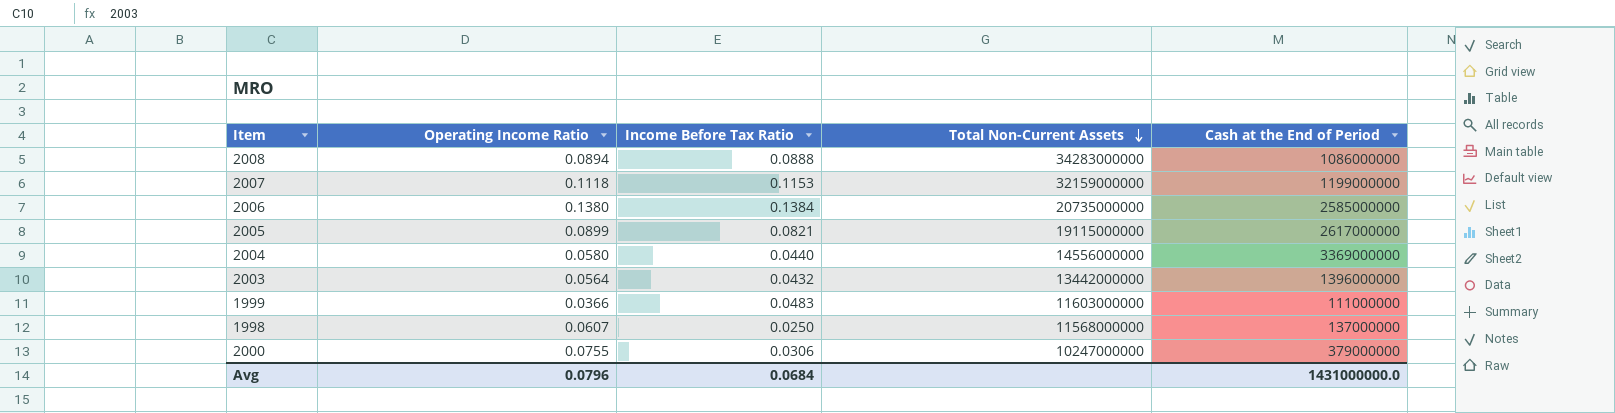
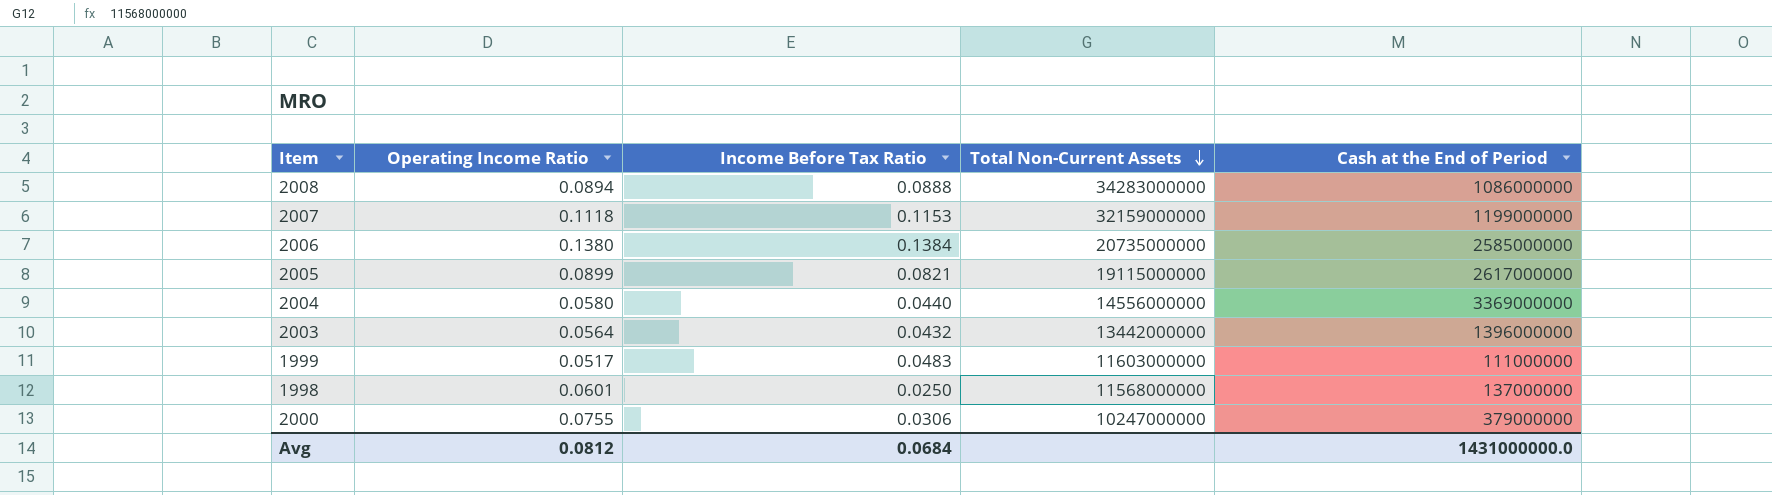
1999 | Operating Income Ratio: 0.0366 -> 0.0517
1998 | Operating Income Ratio: 0.0607 -> 0.0601
Avg | Operating Income Ratio: 0.0796 -> 0.0812

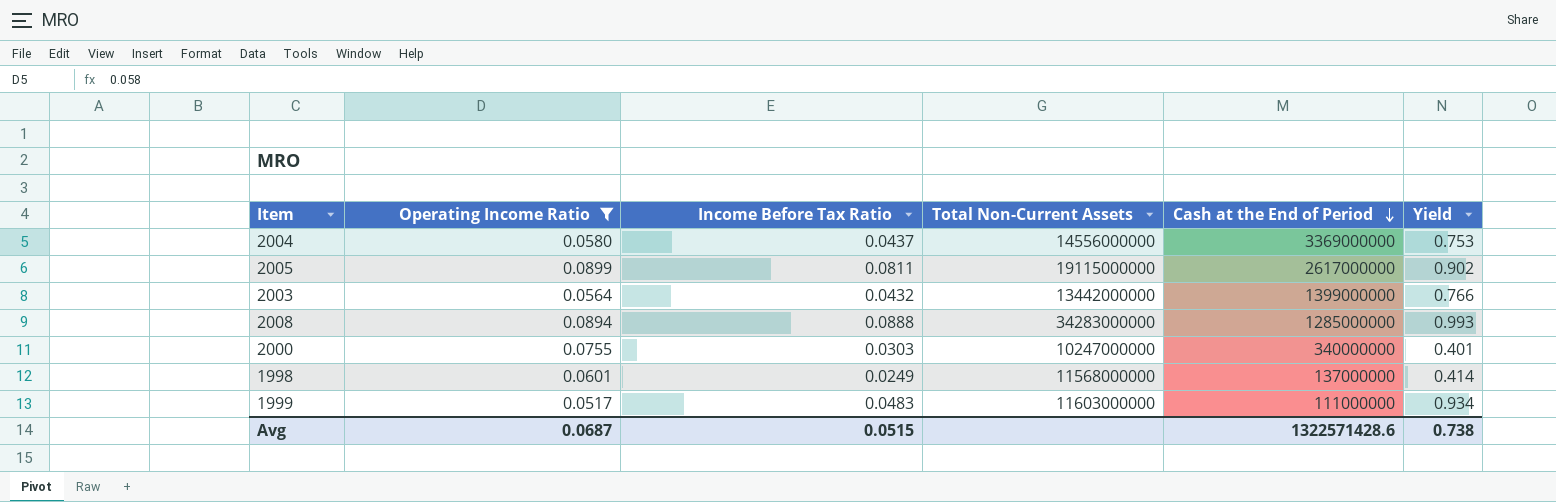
filter: none -> Operating Income Ratio <= 0.0899
row order: Total Non-Current Assets descending -> Cash at the End of Period descending
column Yield | formula: none -> [Income Before Tax Ratio] / [Operating Income Ratio]
2004 | Income Before Tax Ratio: 0.0440 -> 0.0437
2005 | Income Before Tax Ratio: 0.0821 -> 0.0811
2003 | Cash at the End of Period: 1396000000 -> 1399000000
2008 | Cash at the End of Period: 1086000000 -> 1285000000
2000 | Income Before Tax Ratio: 0.0306 -> 0.0303
2000 | Cash at the End of Period: 379000000 -> 340000000
1998 | Income Before Tax Ratio: 0.0250 -> 0.0249
Avg | Operating Income Ratio: 0.0812 -> 0.0687
Avg | Income Before Tax Ratio: 0.0684 -> 0.0515
Avg | Cash at the End of Period: 1431000000.0 -> 1322571428.6

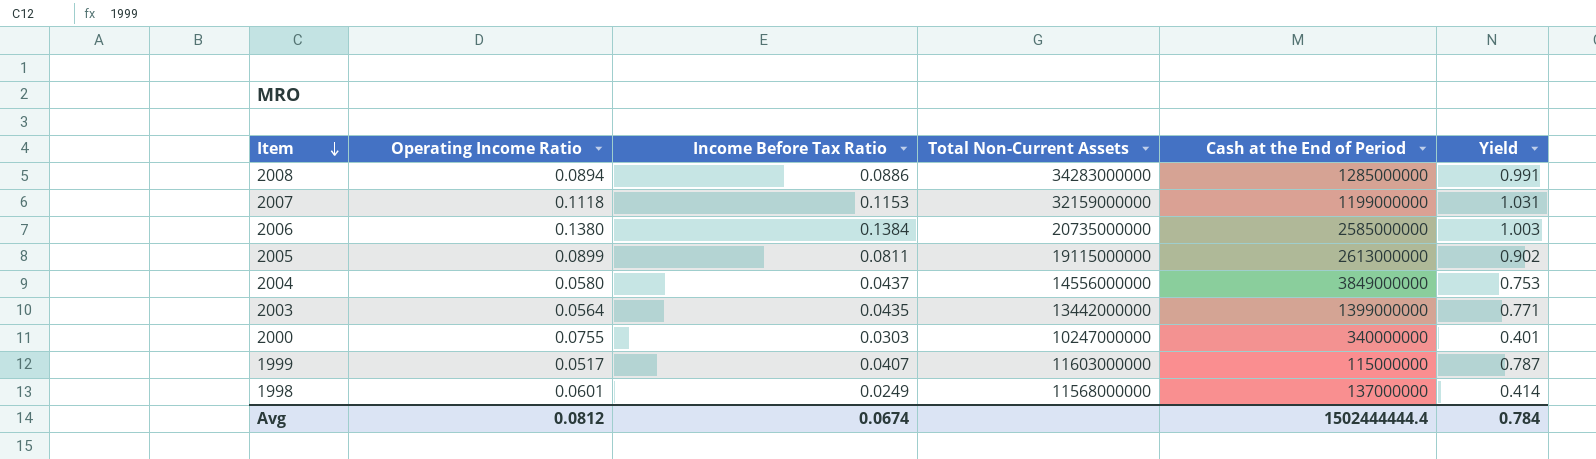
filter: Operating Income Ratio <= 0.0899 -> none
row order: Cash at the End of Period descending -> Item descending
2008 | Income Before Tax Ratio: 0.0888 -> 0.0886
2008 | Yield: 0.993 -> 0.991
2005 | Cash at the End of Period: 2617000000 -> 2613000000
2004 | Cash at the End of Period: 3369000000 -> 3849000000
2003 | Income Before Tax Ratio: 0.0432 -> 0.0435
2003 | Yield: 0.766 -> 0.771
1999 | Income Before Tax Ratio: 0.0483 -> 0.0407
1999 | Cash at the End of Period: 111000000 -> 115000000
1999 | Yield: 0.934 -> 0.787
Avg | Operating Income Ratio: 0.0687 -> 0.0812
Avg | Income Before Tax Ratio: 0.0515 -> 0.0674
Avg | Cash at the End of Period: 1322571428.6 -> 1502444444.4
Avg | Yield: 0.738 -> 0.784

